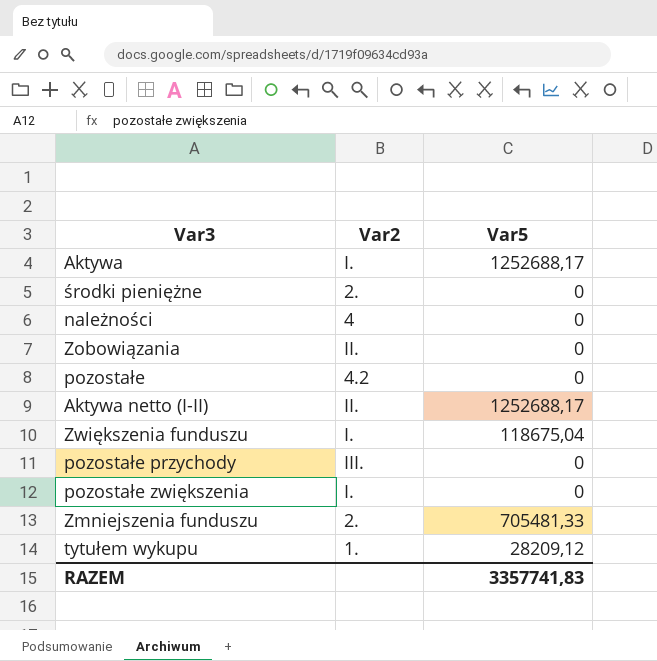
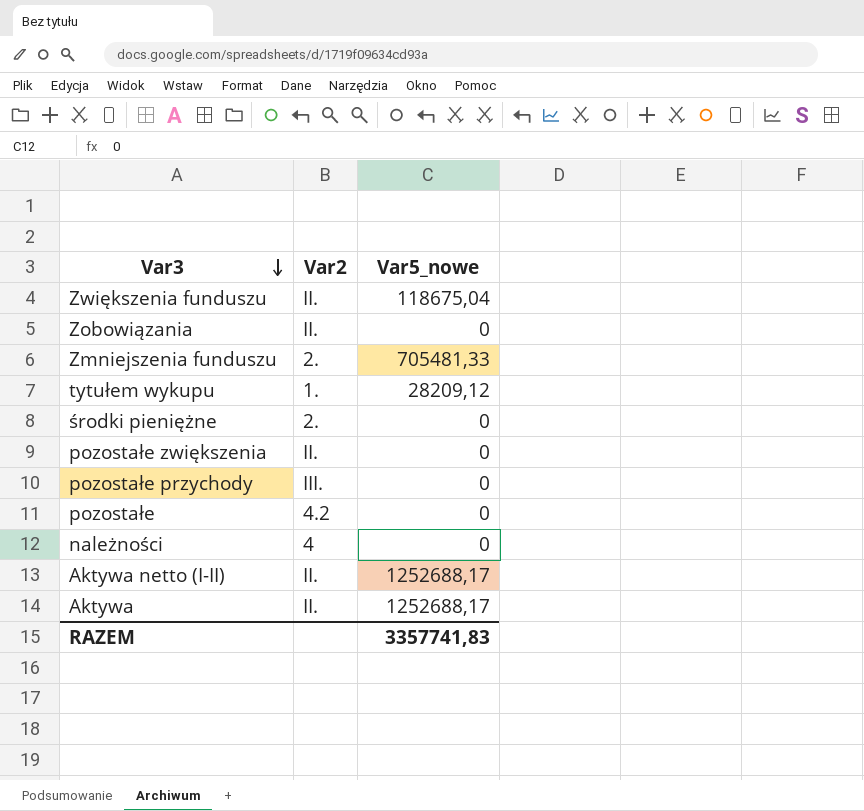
row order: none -> Var3 descending
column name: Var5 -> Var5_nowe
Zwiększenia funduszu | Var2: I. -> II.
pozostałe zwiększenia | Var2: I. -> II.
Aktywa | Var2: I. -> II.

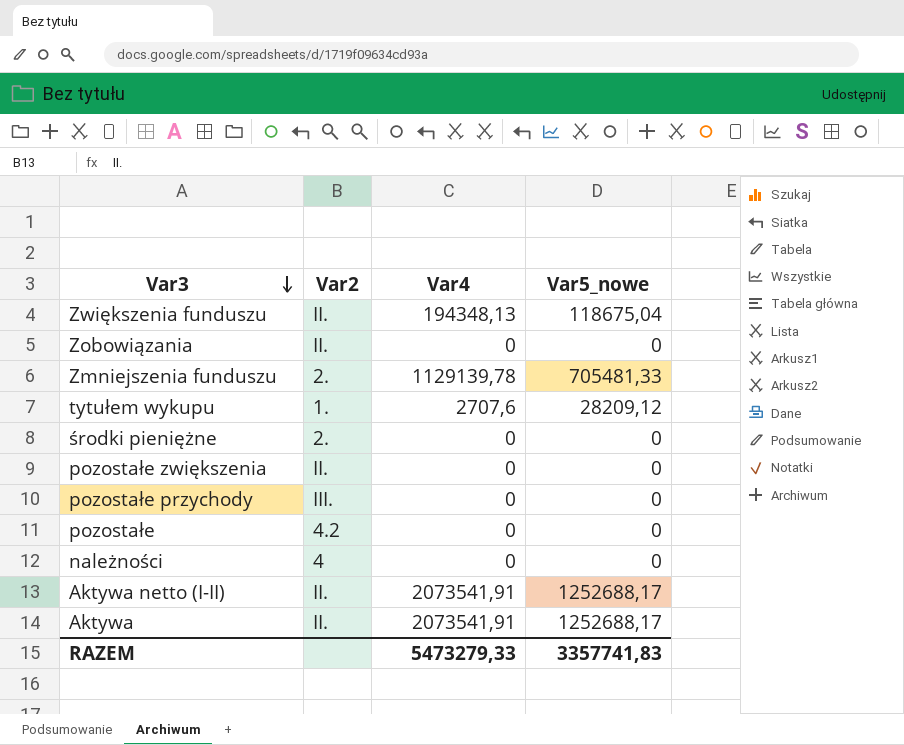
column Var4 | position: none -> 3

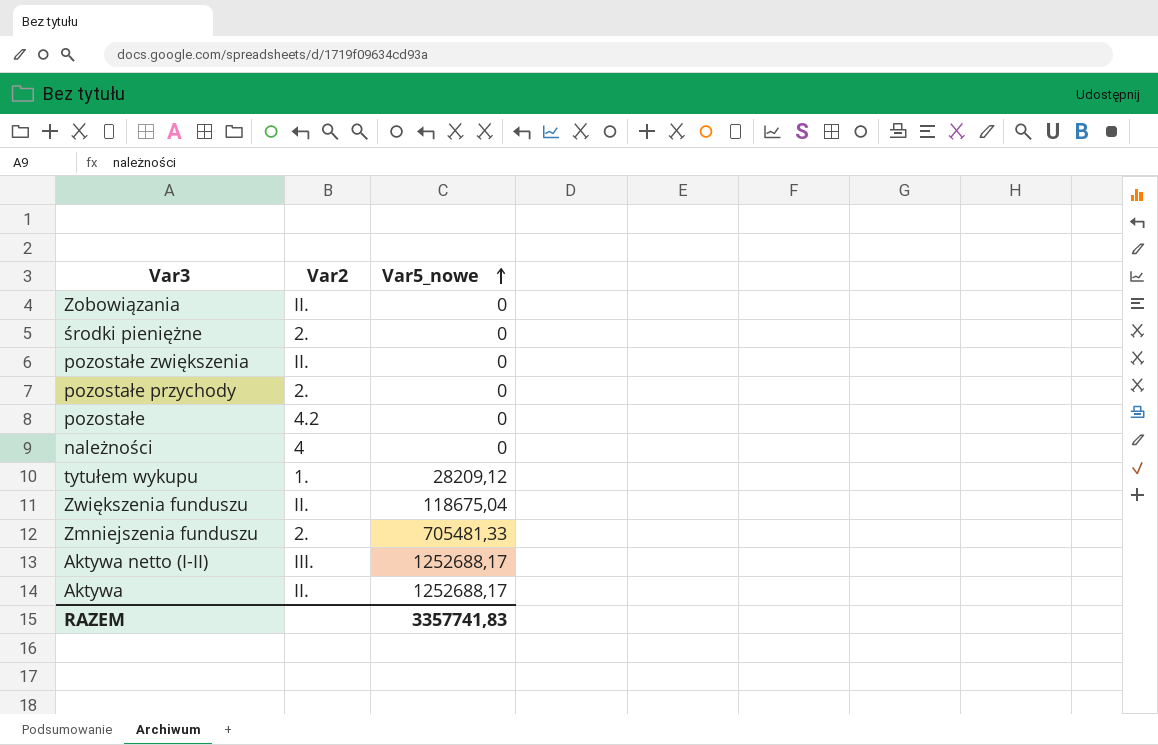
row order: Var3 descending -> Var5_nowe ascending
column Var4 | position: 3 -> none
pozostałe przychody | Var2: III. -> 2.
Aktywa netto (I-II) | Var2: II. -> III.

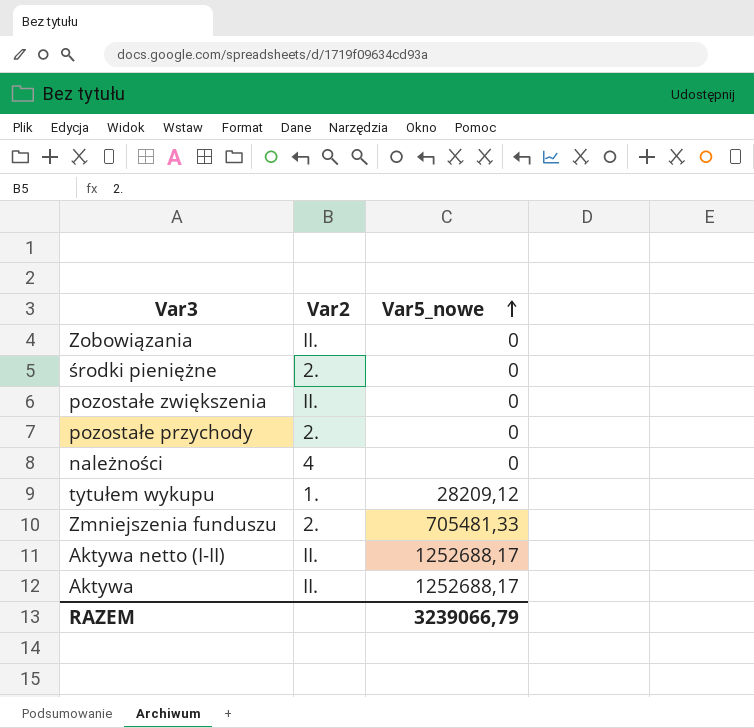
row pozostałe: 4.2 | 0 -> none
row Zwiększenia funduszu: II. | 118675,04 -> none
Aktywa netto (I-II) | Var2: III. -> II.
RAZEM | Var5_nowe: 3357741,83 -> 3239066,79

